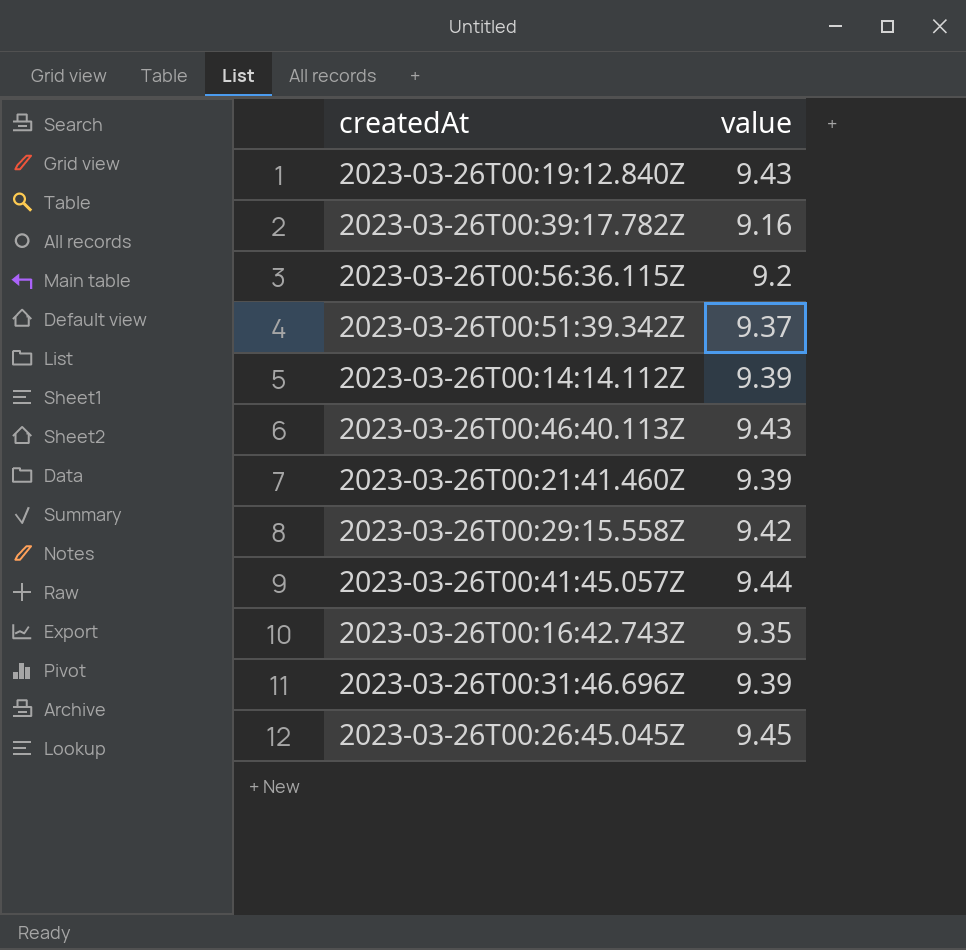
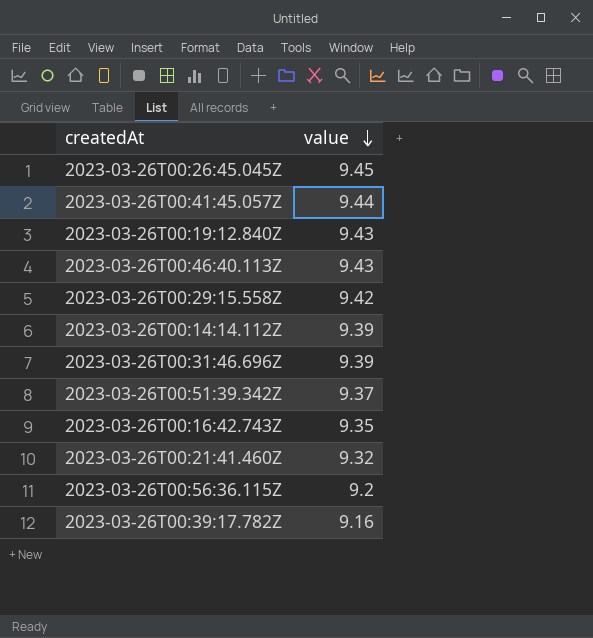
row order: none -> value descending
2023-03-26T00:21:41.460Z | value: 9.39 -> 9.32

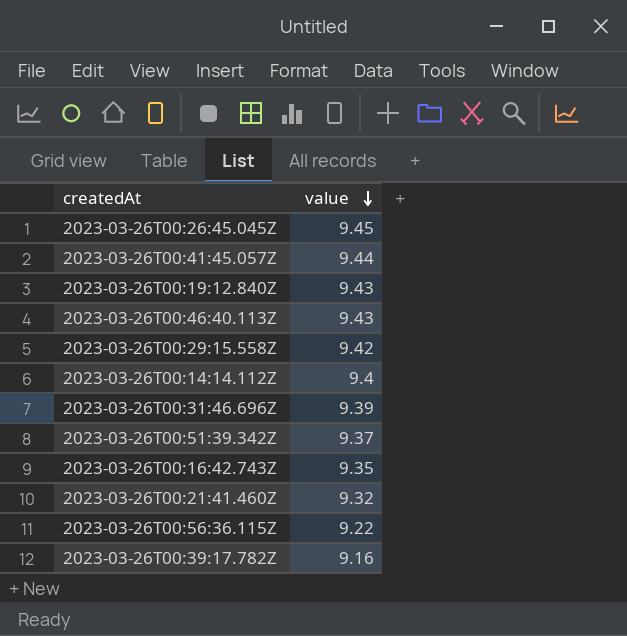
2023-03-26T00:14:14.112Z | value: 9.39 -> 9.4
2023-03-26T00:56:36.115Z | value: 9.2 -> 9.22

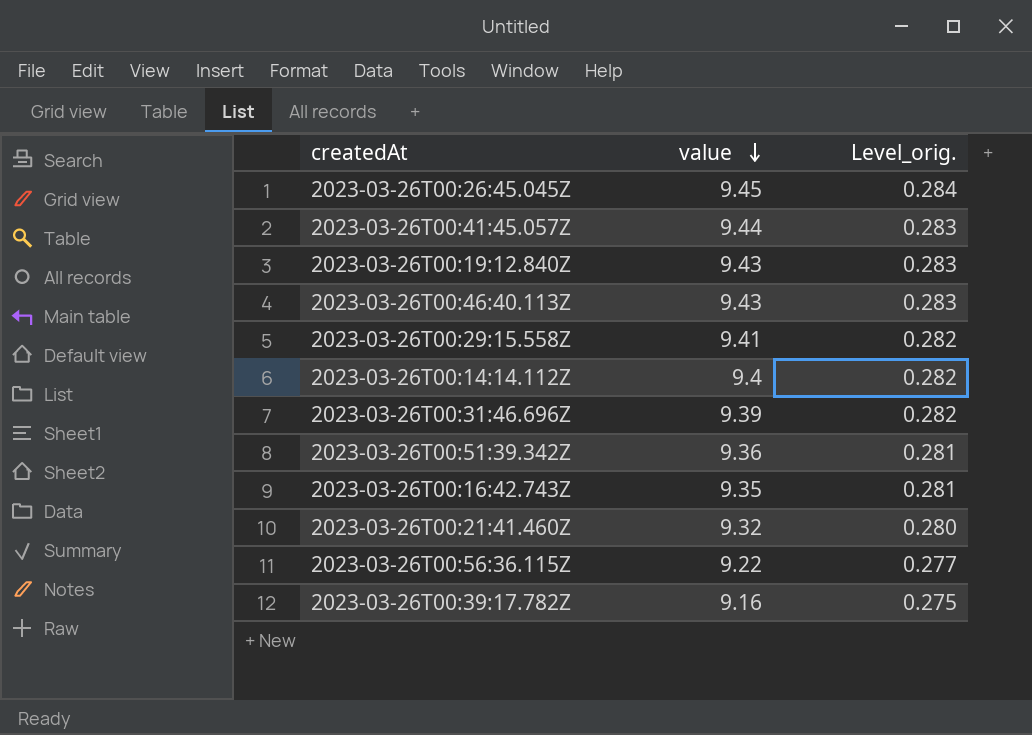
column Level_orig. | formula: none -> [value] * 0.03
2023-03-26T00:29:15.558Z | value: 9.42 -> 9.41
2023-03-26T00:51:39.342Z | value: 9.37 -> 9.36

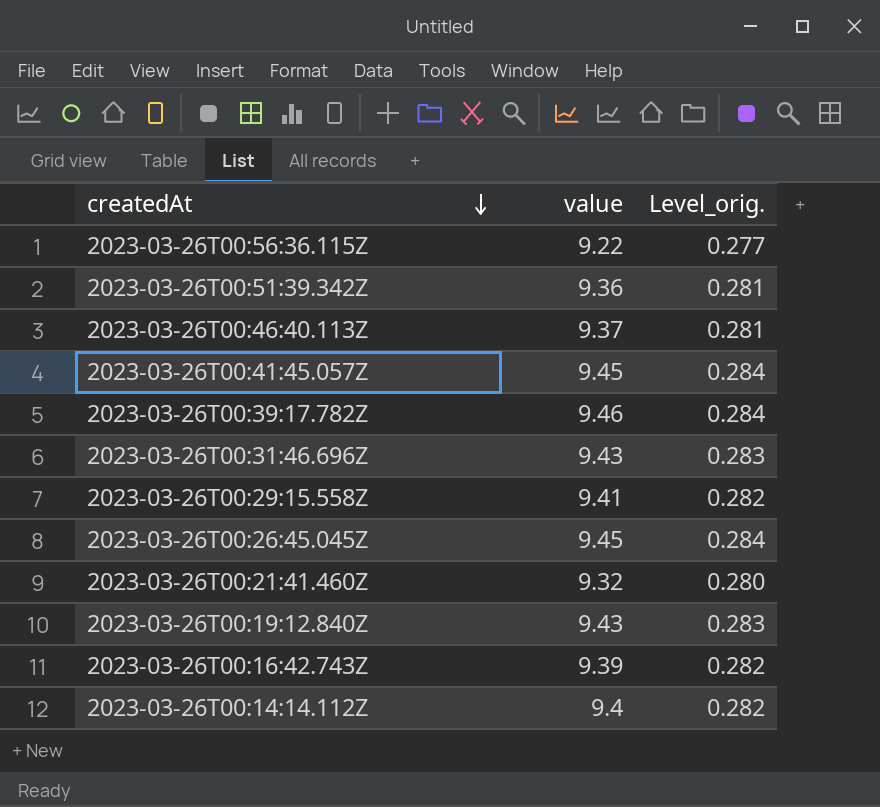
row order: value descending -> createdAt descending
2023-03-26T00:46:40.113Z | value: 9.43 -> 9.37
2023-03-26T00:46:40.113Z | Level_orig.: 0.283 -> 0.281
2023-03-26T00:41:45.057Z | value: 9.44 -> 9.45
2023-03-26T00:41:45.057Z | Level_orig.: 0.283 -> 0.284
2023-03-26T00:39:17.782Z | value: 9.16 -> 9.46
2023-03-26T00:39:17.782Z | Level_orig.: 0.275 -> 0.284
2023-03-26T00:31:46.696Z | value: 9.39 -> 9.43
2023-03-26T00:31:46.696Z | Level_orig.: 0.282 -> 0.283
2023-03-26T00:16:42.743Z | value: 9.35 -> 9.39
2023-03-26T00:16:42.743Z | Level_orig.: 0.281 -> 0.282

